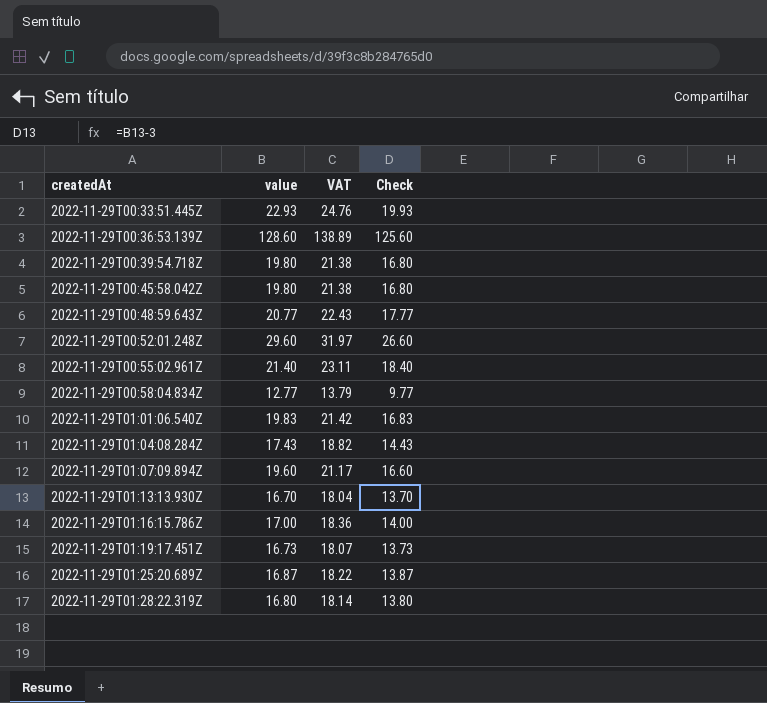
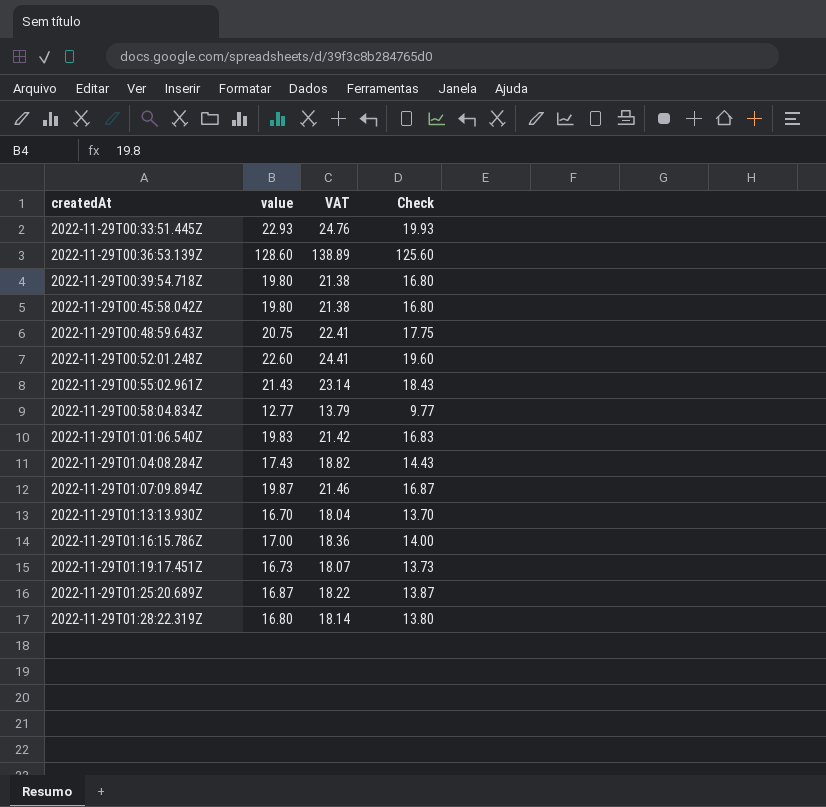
2022-11-29T00:48:59.643Z | value: 20.77 -> 20.75
2022-11-29T00:48:59.643Z | VAT: 22.43 -> 22.41
2022-11-29T00:48:59.643Z | Check: 17.77 -> 17.75
2022-11-29T00:52:01.248Z | value: 29.60 -> 22.60
2022-11-29T00:52:01.248Z | VAT: 31.97 -> 24.41
2022-11-29T00:52:01.248Z | Check: 26.60 -> 19.60
2022-11-29T00:55:02.961Z | value: 21.40 -> 21.43
2022-11-29T00:55:02.961Z | VAT: 23.11 -> 23.14
2022-11-29T00:55:02.961Z | Check: 18.40 -> 18.43
2022-11-29T01:07:09.894Z | value: 19.60 -> 19.87
2022-11-29T01:07:09.894Z | VAT: 21.17 -> 21.46
2022-11-29T01:07:09.894Z | Check: 16.60 -> 16.87

